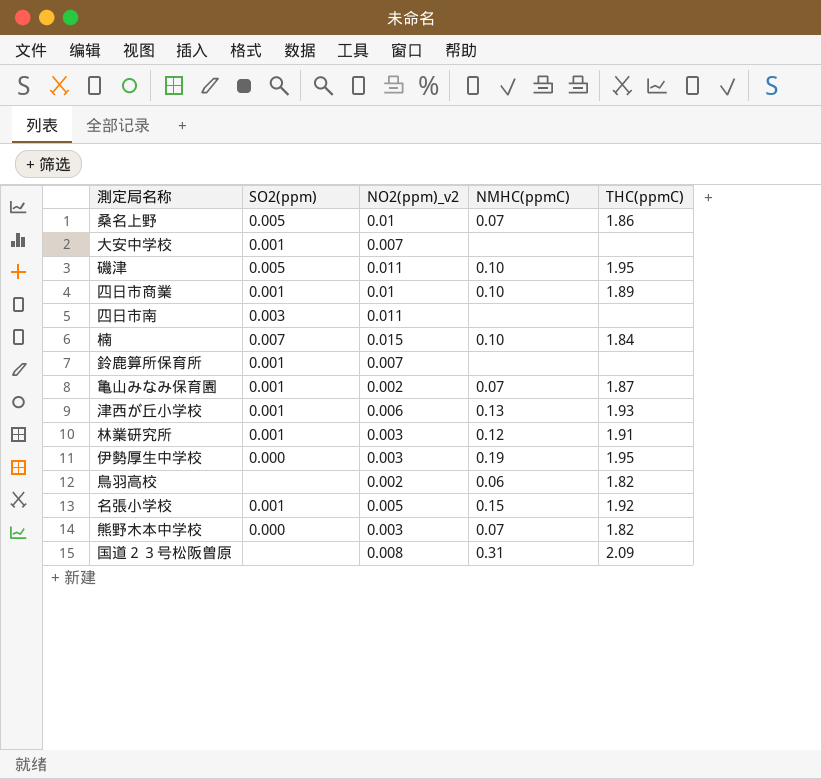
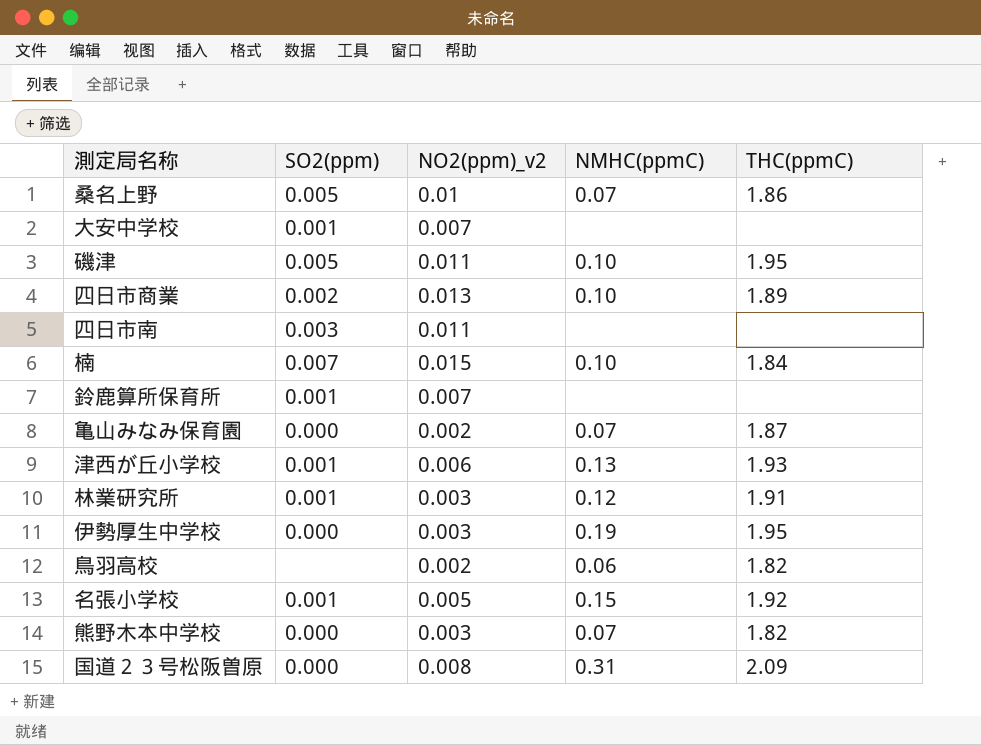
四日市商業 | SO2(ppm): 0.001 -> 0.002
四日市商業 | NO2(ppm)_v2: 0.01 -> 0.013
亀山みなみ保育園 | SO2(ppm): 0.001 -> 0.000
国道２３号松阪曽原 | SO2(ppm): none -> 0.000

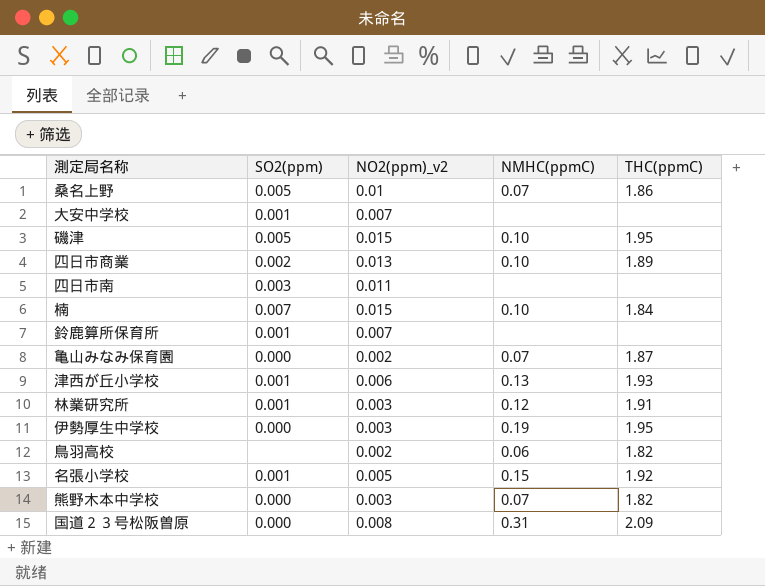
磯津 | NO2(ppm)_v2: 0.011 -> 0.015

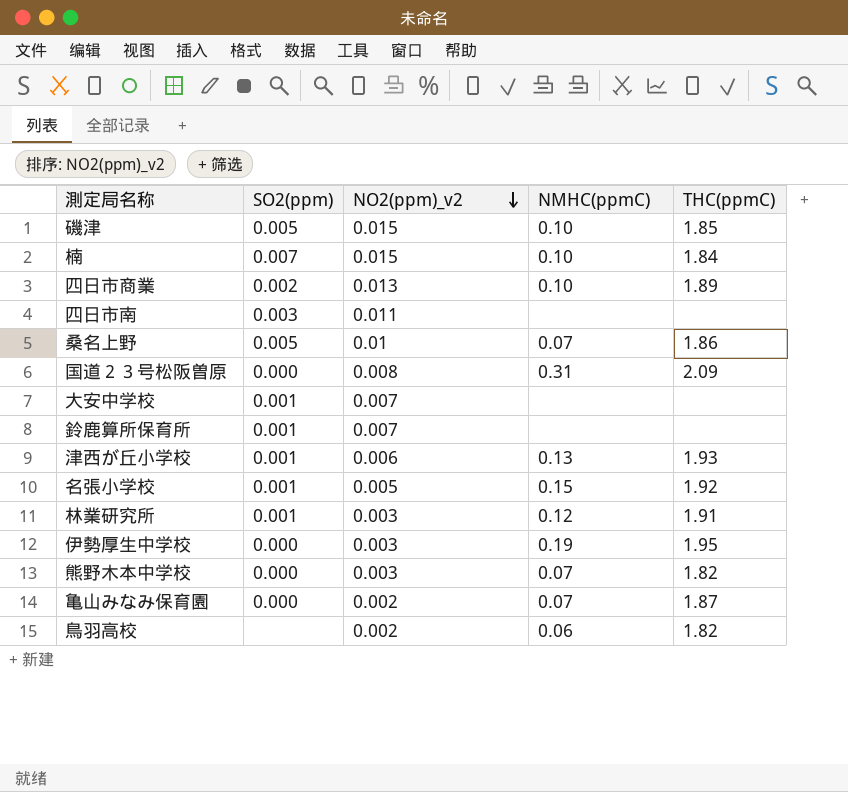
row order: none -> NO2(ppm)_v2 descending
磯津 | THC(ppmC): 1.95 -> 1.85

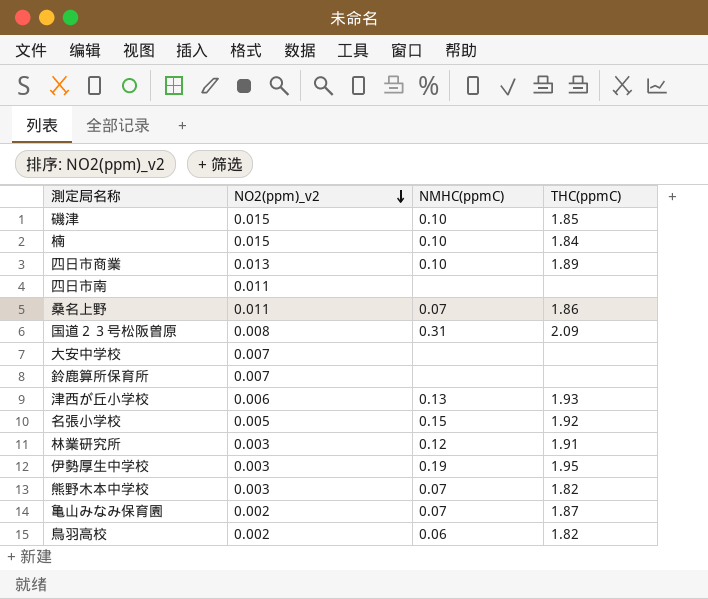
column SO2(ppm) | position: 2 -> none
桑名上野 | NO2(ppm)_v2: 0.01 -> 0.011

